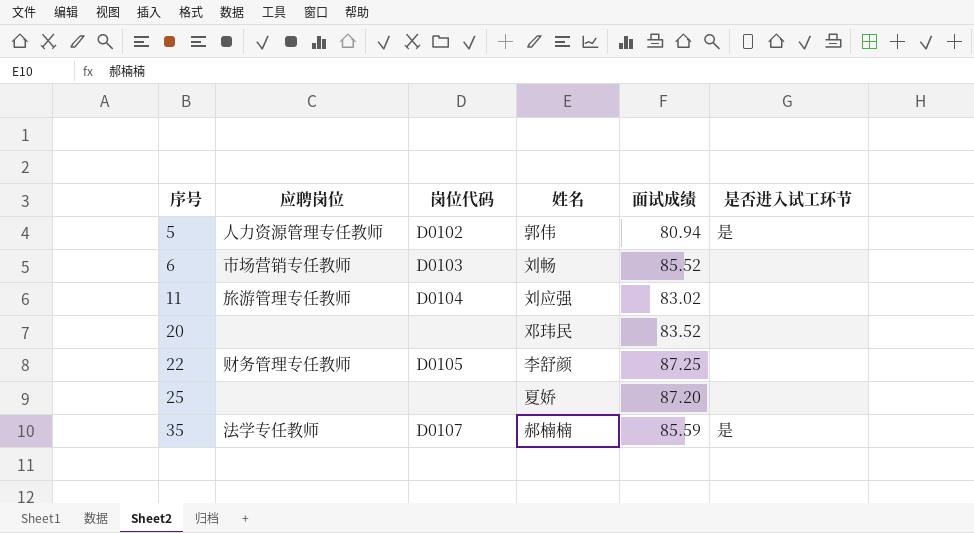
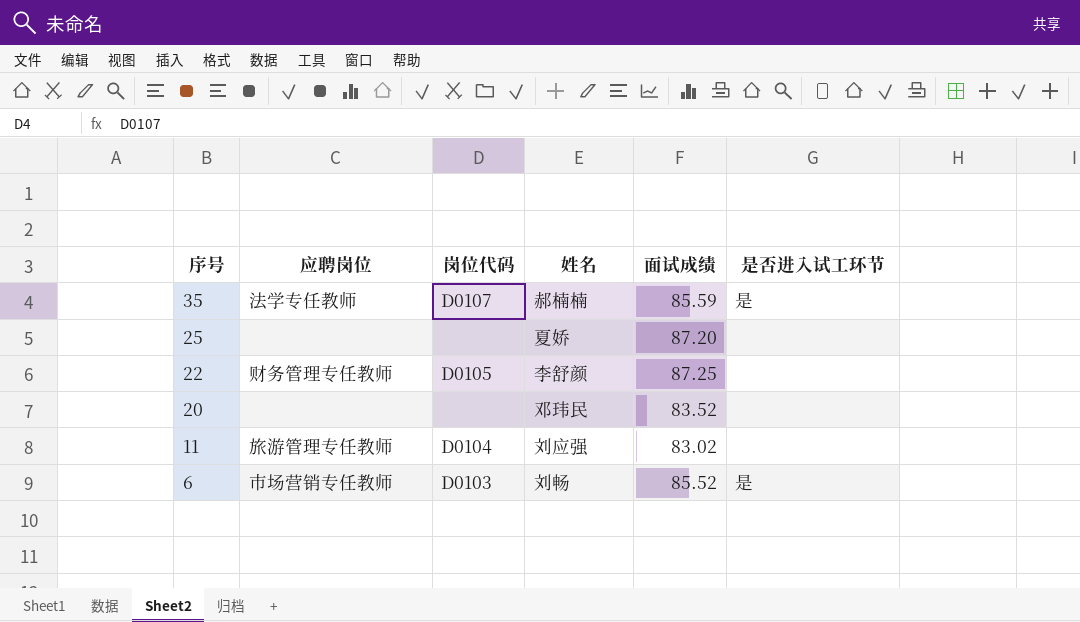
row order: 序号 ascending -> 序号 descending
row 5: 人力资源管理专任教师 | D0102 | 郭伟 | 80.94 | 是 -> none
6 | 是否进入试工环节: none -> 是

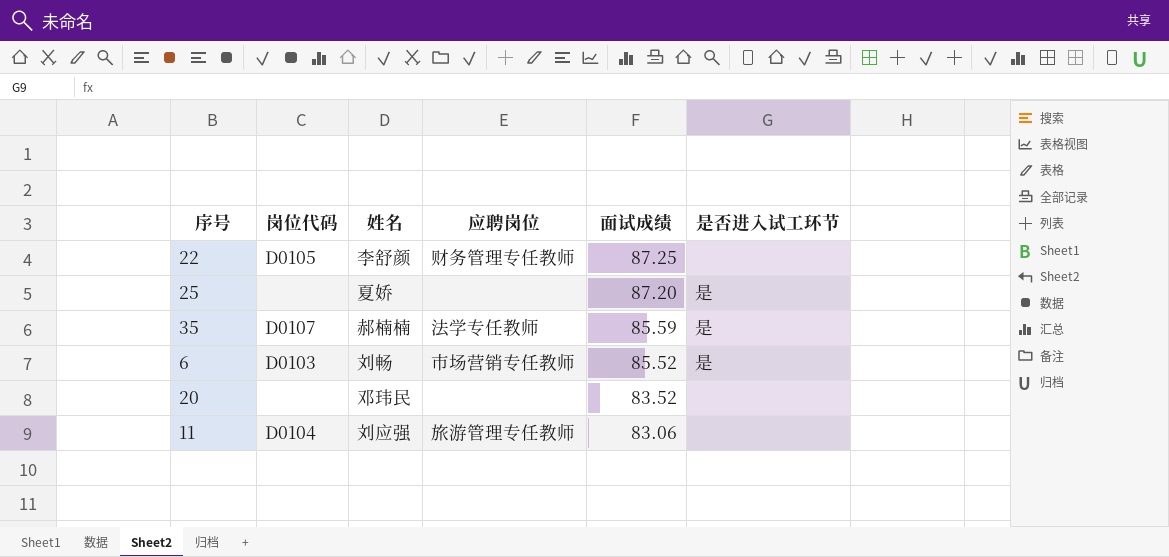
row order: 序号 descending -> 面试成绩 descending
column 应聘岗位 | position: 2 -> 4
25 | 是否进入试工环节: none -> 是
11 | 面试成绩: 83.02 -> 83.06

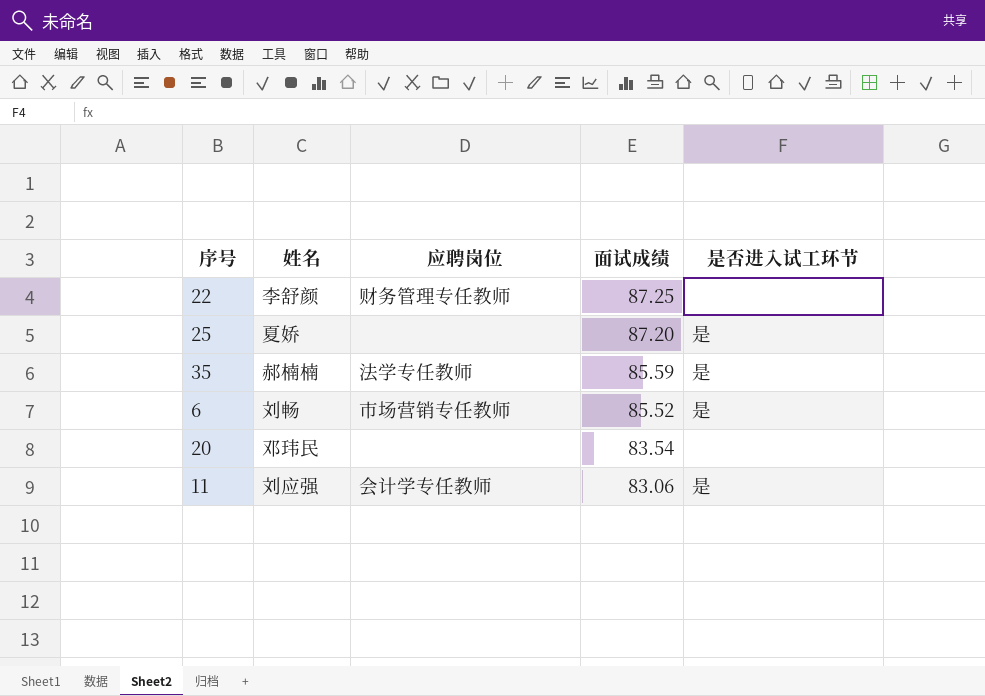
column 岗位代码 | position: 2 -> none
20 | 面试成绩: 83.52 -> 83.54
11 | 应聘岗位: 旅游管理专任教师 -> 会计学专任教师
11 | 是否进入试工环节: none -> 是

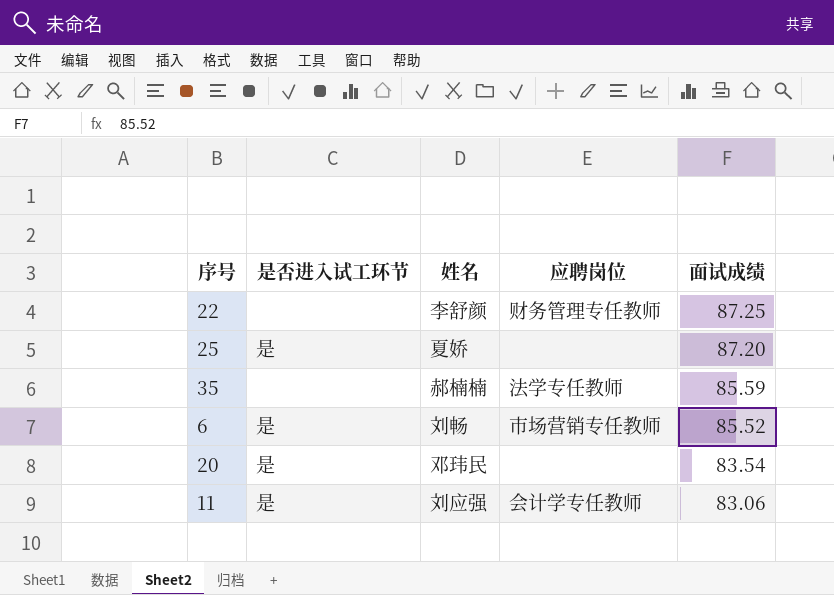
column 是否进入试工环节 | position: 5 -> 2
35 | 是否进入试工环节: 是 -> none
20 | 是否进入试工环节: none -> 是

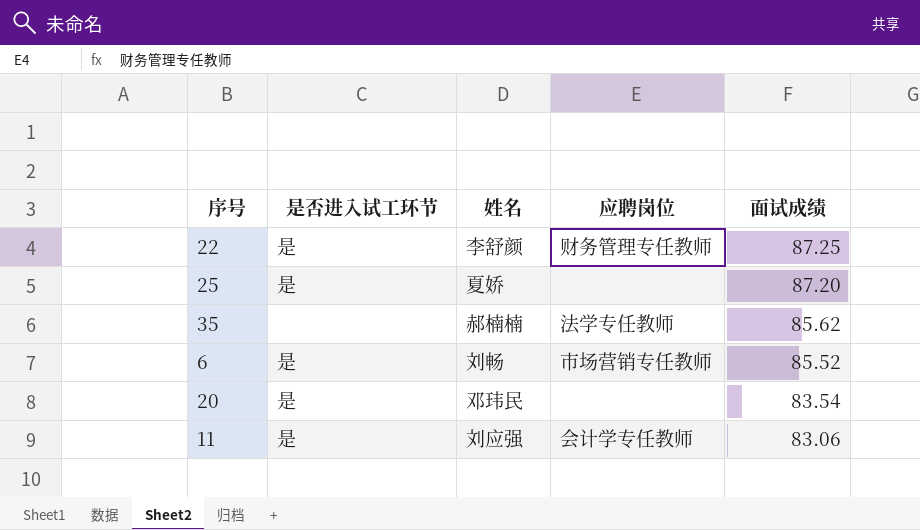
22 | 是否进入试工环节: none -> 是
35 | 面试成绩: 85.59 -> 85.62

